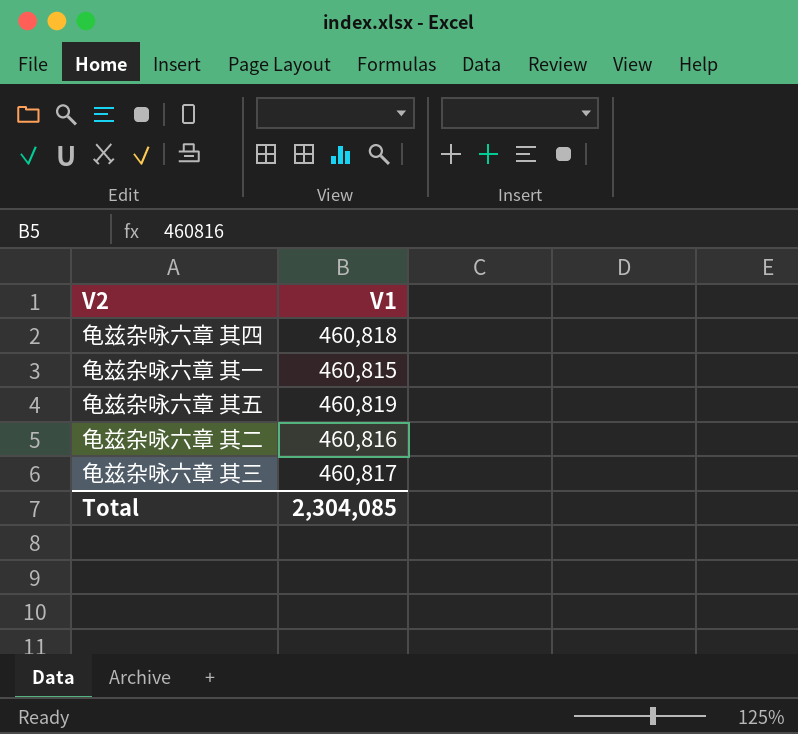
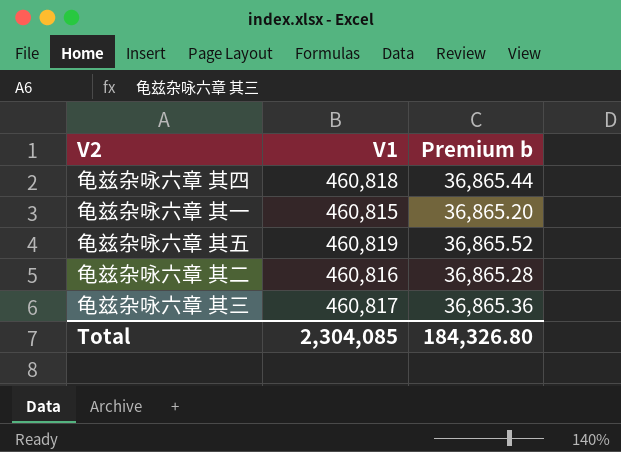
column Premium b | formula: none -> [V1] * 0.08

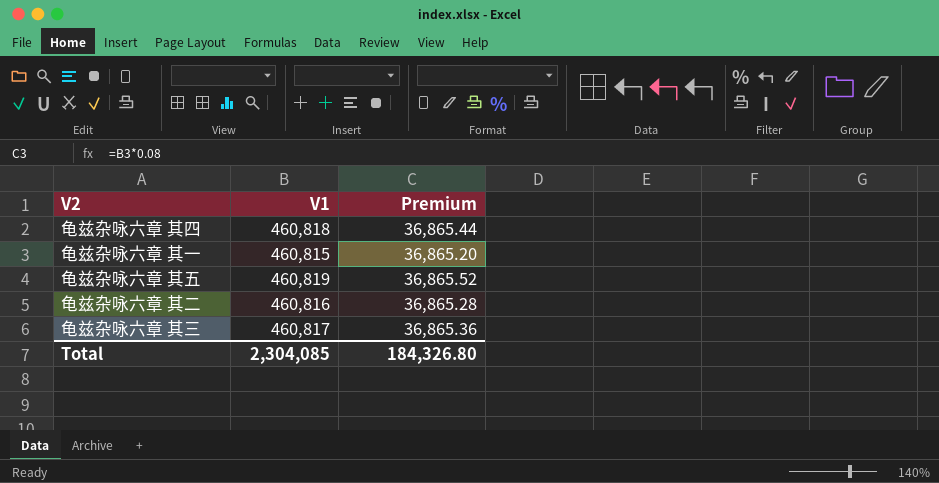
column name: Premium b -> Premium

